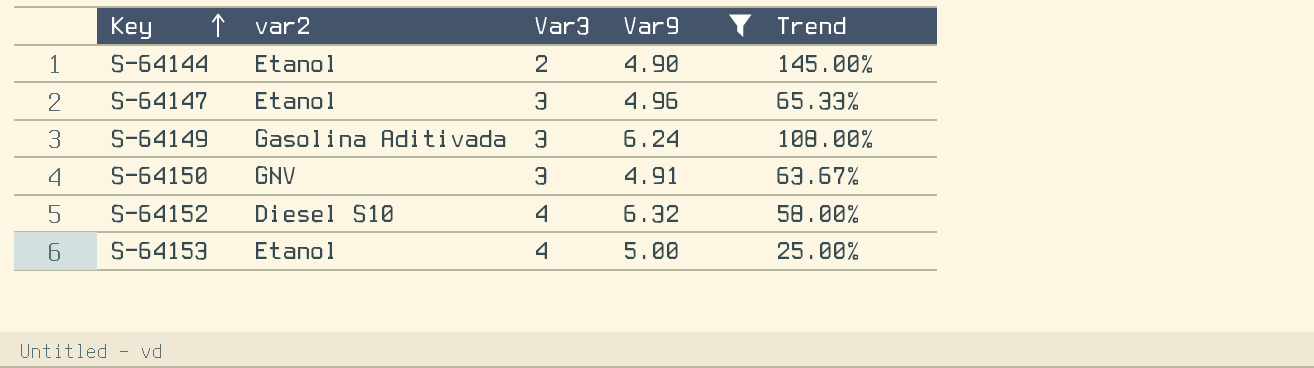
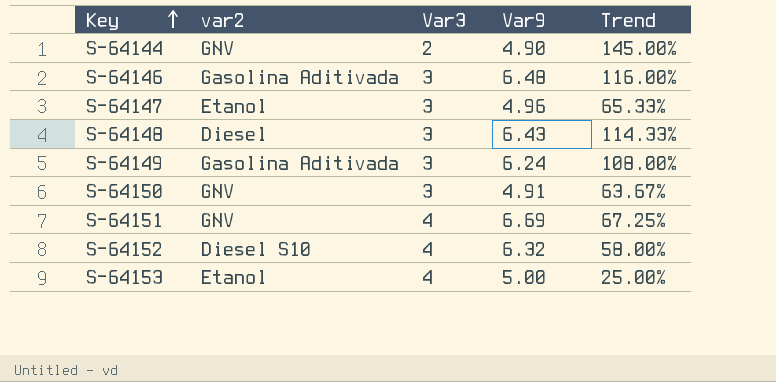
filter: Var9 <= 6.32 -> none
S-64144 | var2: Etanol -> GNV

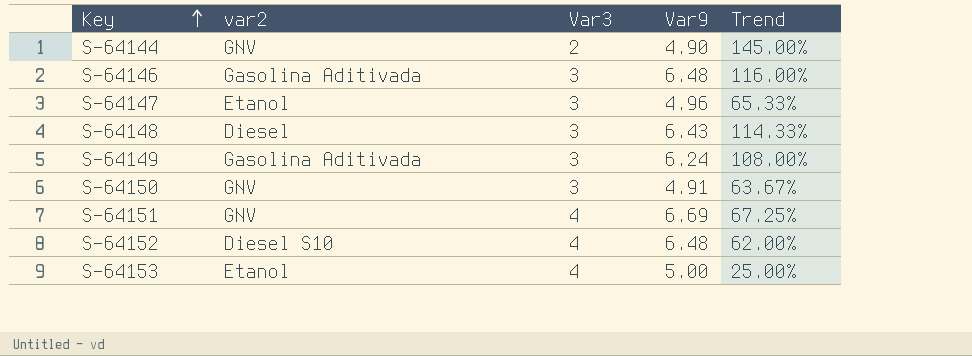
S-64152 | Var9: 6.32 -> 6.48
S-64152 | Trend: 58.00% -> 62.00%

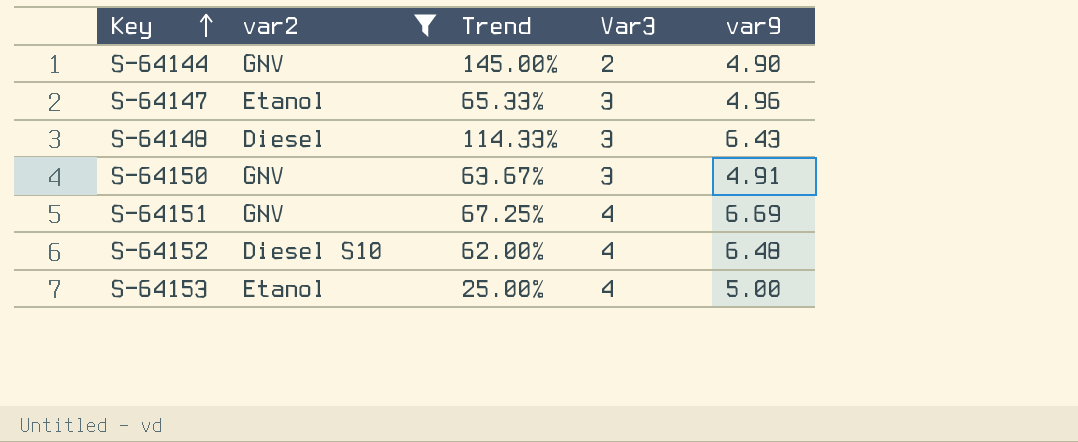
filter: none -> var2 != Gasolina Aditivada
column Trend | position: 5 -> 3
column name: Var9 -> var9

